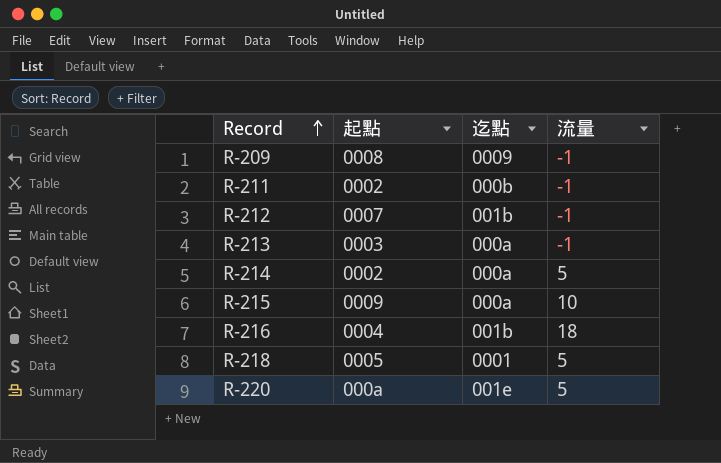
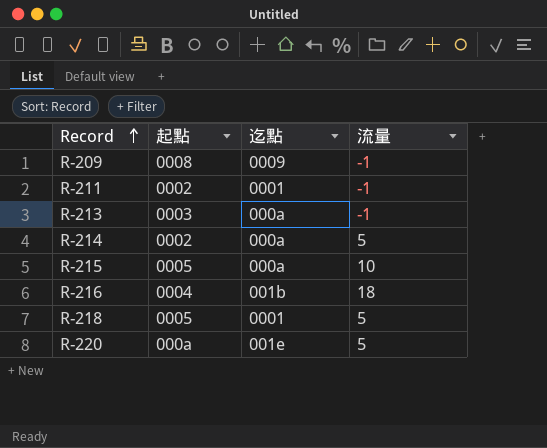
row R-212: 0007 | 001b | -1 -> none
R-211 | 迄點: 000b -> 0001
R-215 | 起點: 0009 -> 0005

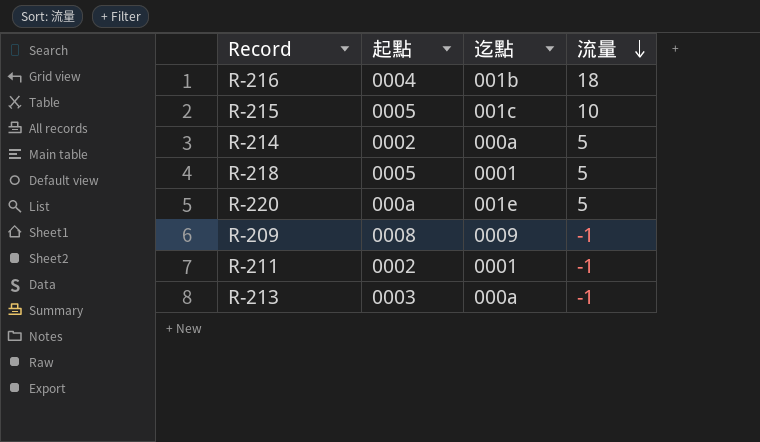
row order: Record ascending -> 流量 descending
R-215 | 迄點: 000a -> 001c

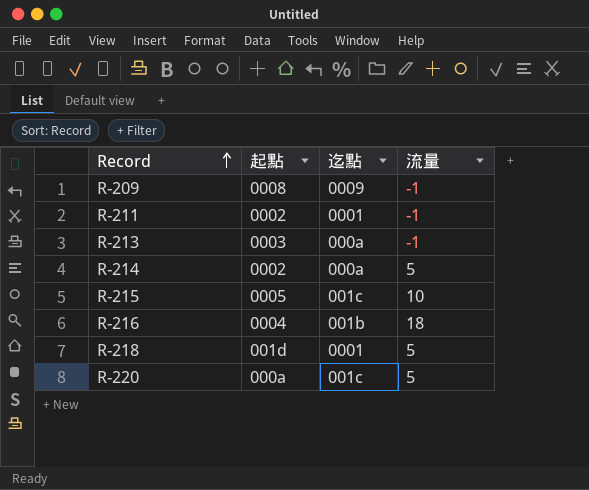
row order: 流量 descending -> Record ascending
R-218 | 起點: 0005 -> 001d
R-220 | 迄點: 001e -> 001c

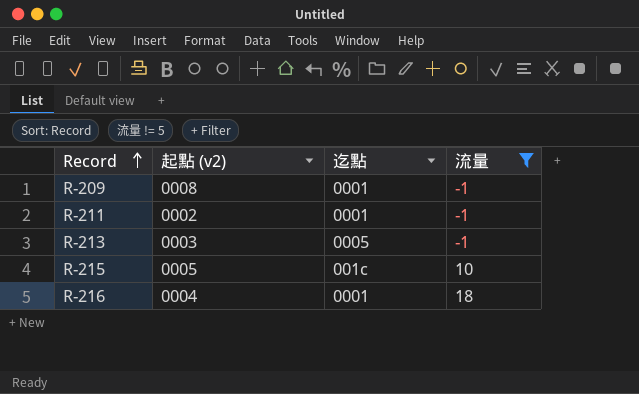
filter: none -> 流量 != 5
column name: 起點 -> 起點 (v2)
R-209 | 迄點: 0009 -> 0001
R-213 | 迄點: 000a -> 0005
R-216 | 迄點: 001b -> 0001

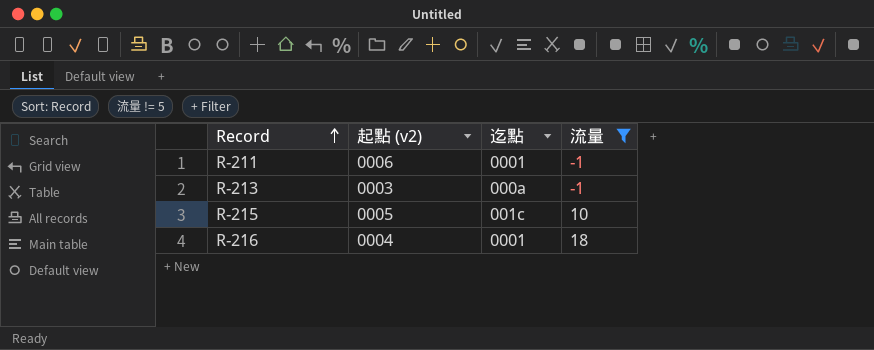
row R-209: 0008 | 0001 | -1 -> none
R-211 | 起點 (v2): 0002 -> 0006
R-213 | 迄點: 0005 -> 000a

